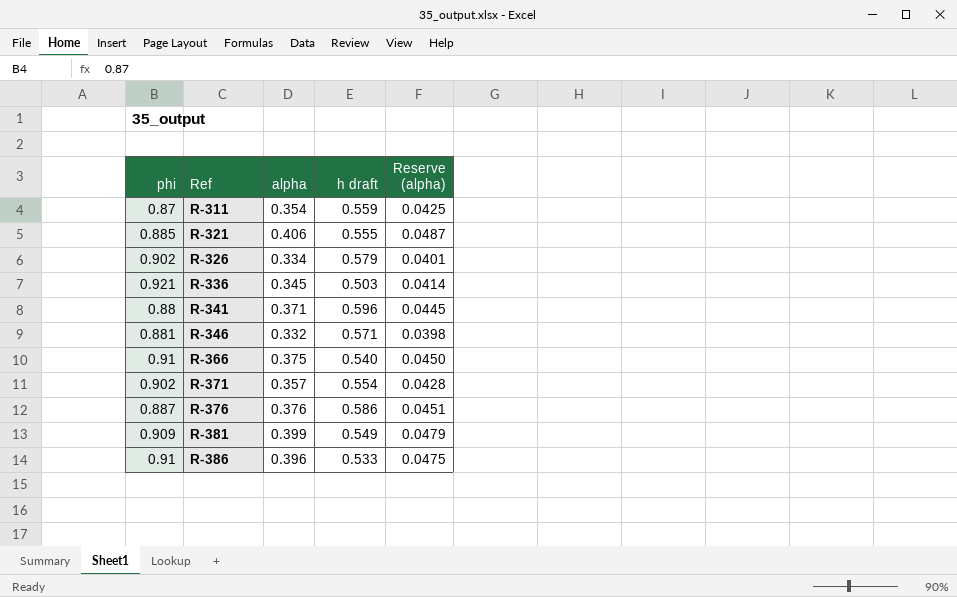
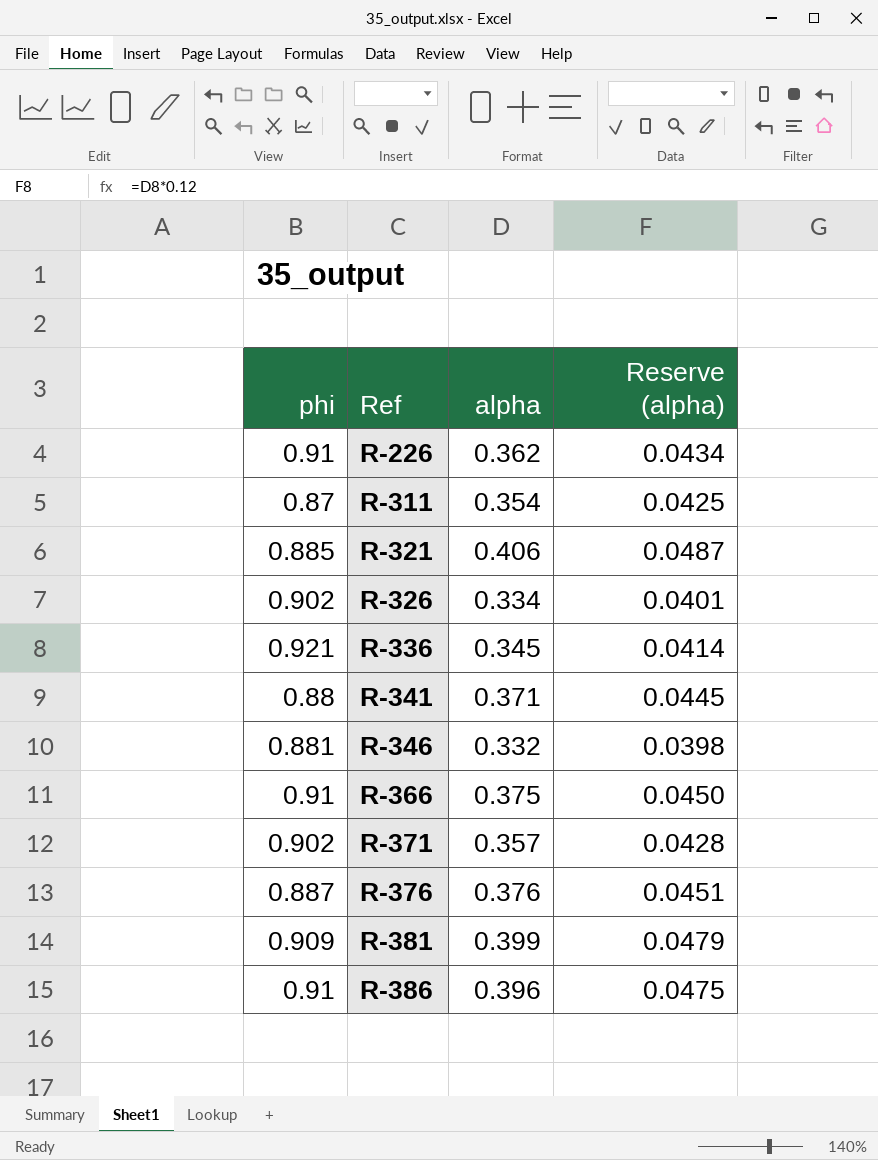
column h draft | position: 4 -> none
row R-226: none -> 0.91 | 0.362 | 0.0434

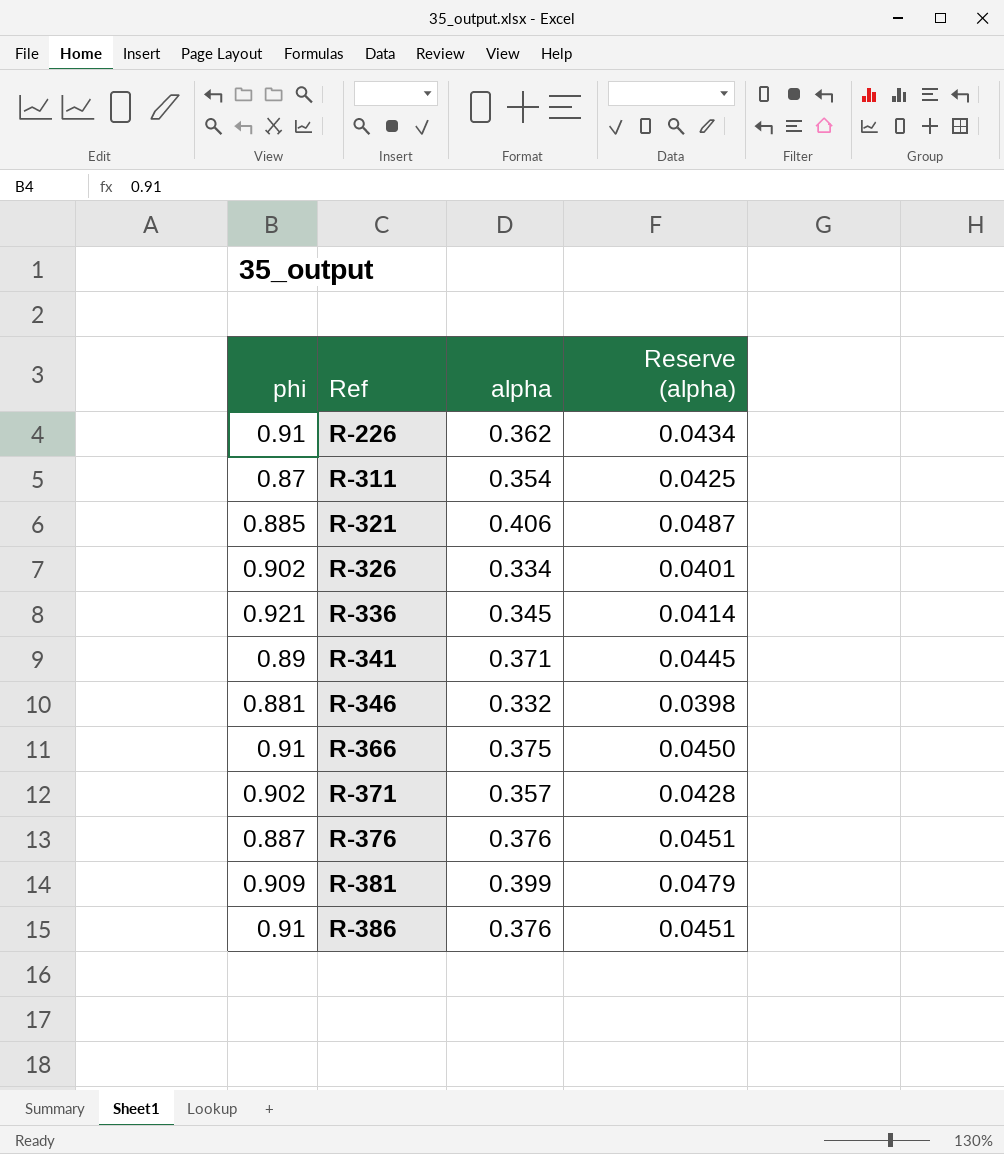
R-341 | phi: 0.88 -> 0.89
R-386 | alpha: 0.396 -> 0.376
R-386 | Reserve (alpha): 0.0475 -> 0.0451

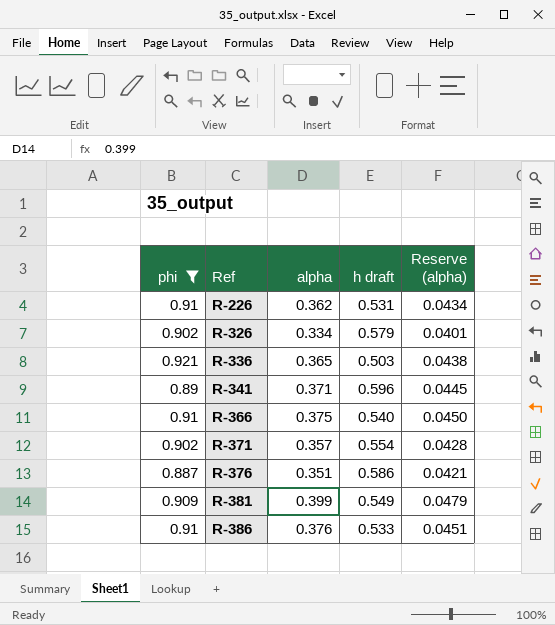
filter: none -> phi >= 0.887
column h draft | position: none -> 4
R-336 | alpha: 0.345 -> 0.365
R-336 | Reserve (alpha): 0.0414 -> 0.0438
R-376 | alpha: 0.376 -> 0.351
R-376 | Reserve (alpha): 0.0451 -> 0.0421

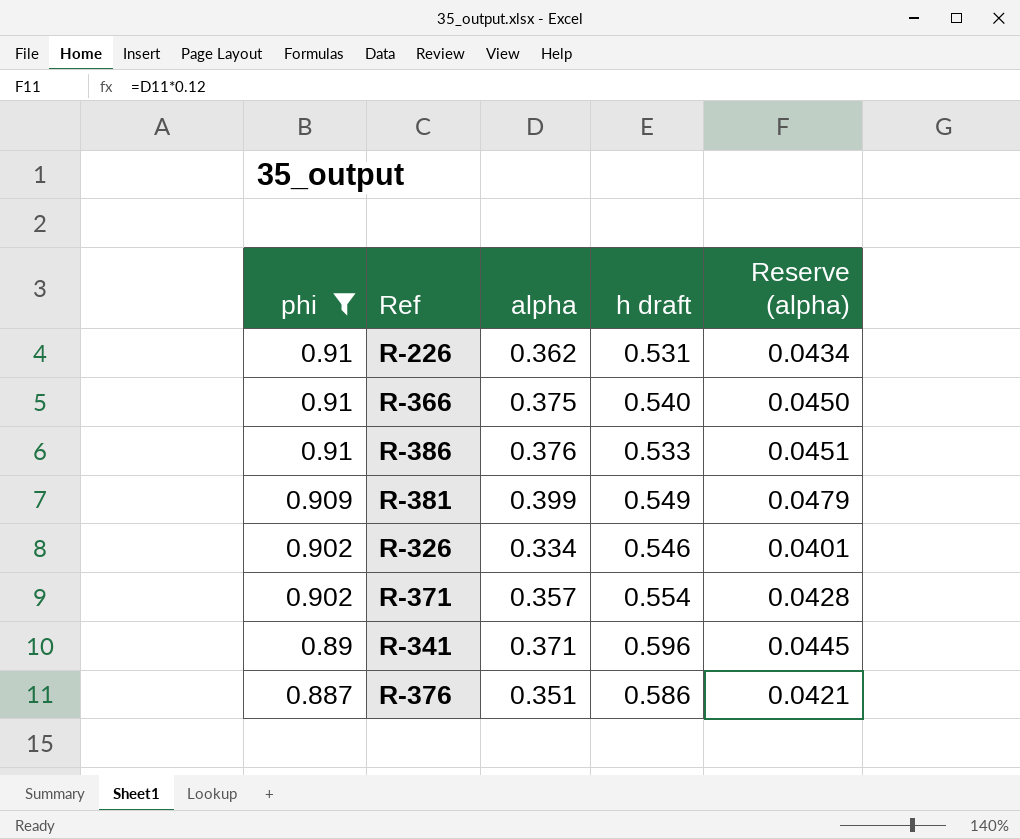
row order: Ref ascending -> phi descending
row R-336: 0.921 | 0.365 | 0.503 | 0.0438 -> none
R-326 | h draft: 0.579 -> 0.546

